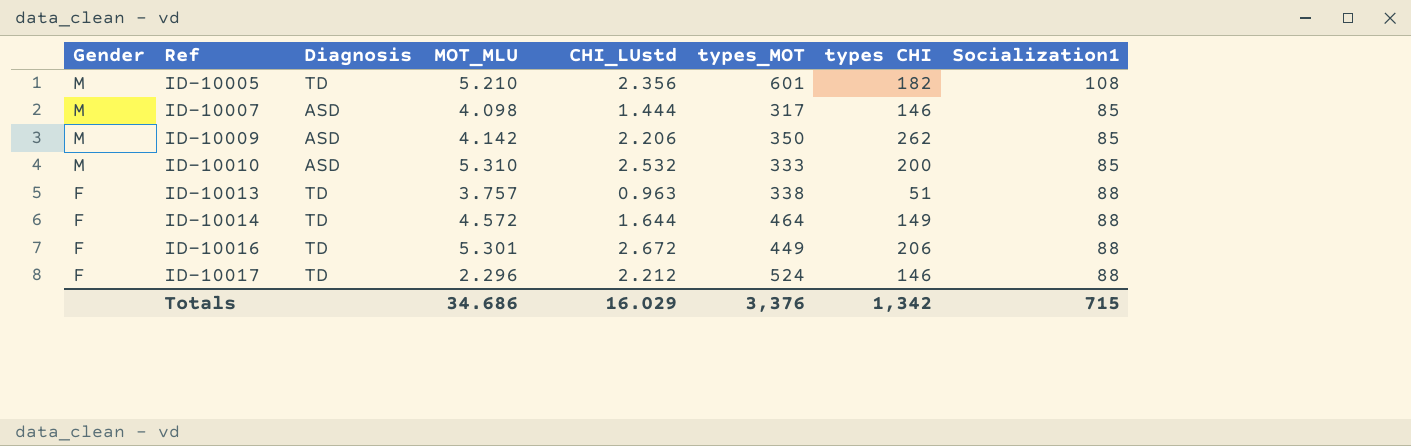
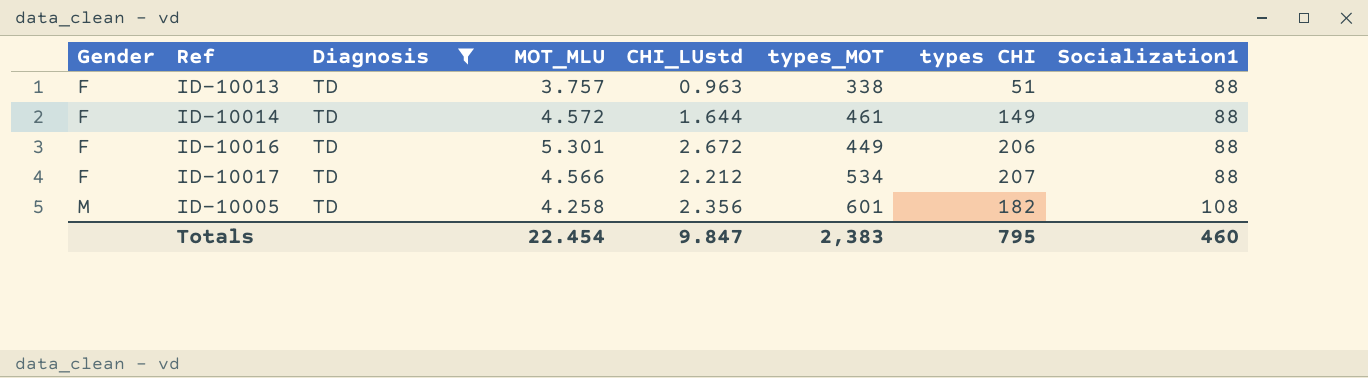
filter: none -> Diagnosis = TD
row order: Gender descending -> Gender ascending
ID-10014 | types_MOT: 464 -> 461
ID-10017 | MOT_MLU: 2.296 -> 4.566
ID-10017 | types_MOT: 524 -> 534
ID-10017 | types CHI: 146 -> 207
ID-10005 | MOT_MLU: 5.210 -> 4.258
Totals | MOT_MLU: 34.686 -> 22.454
Totals | CHI_LUstd: 16.029 -> 9.847
Totals | types_MOT: 3,376 -> 2,383
Totals | types CHI: 1,342 -> 795
Totals | Socialization1: 715 -> 460

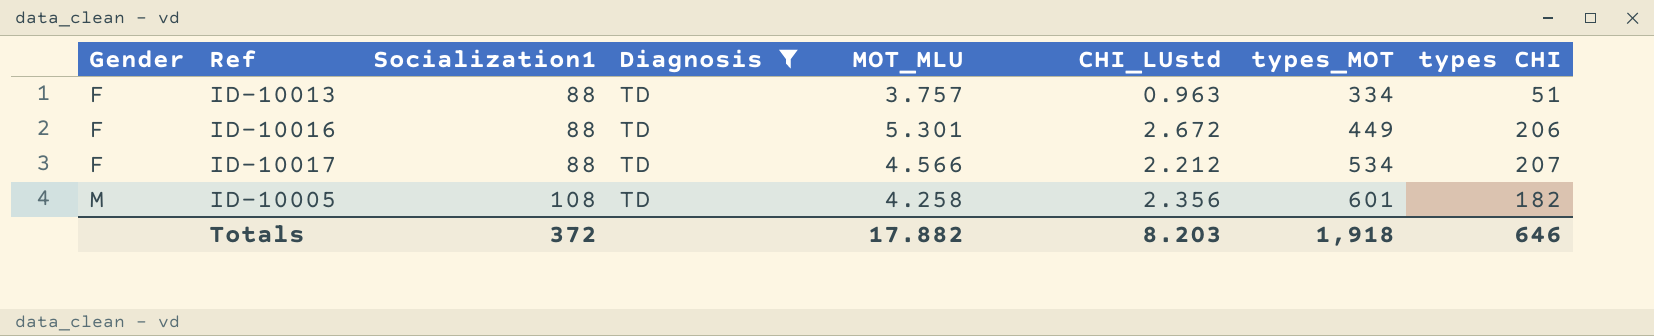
column Socialization1 | position: 8 -> 3
row ID-10014: F | TD | 4.572 | 1.644 | 461 | 149 | 88 -> none
ID-10013 | types_MOT: 338 -> 334
Totals | Socialization1: 460 -> 372
Totals | MOT_MLU: 22.454 -> 17.882
Totals | CHI_LUstd: 9.847 -> 8.203
Totals | types_MOT: 2,383 -> 1,918
Totals | types CHI: 795 -> 646

